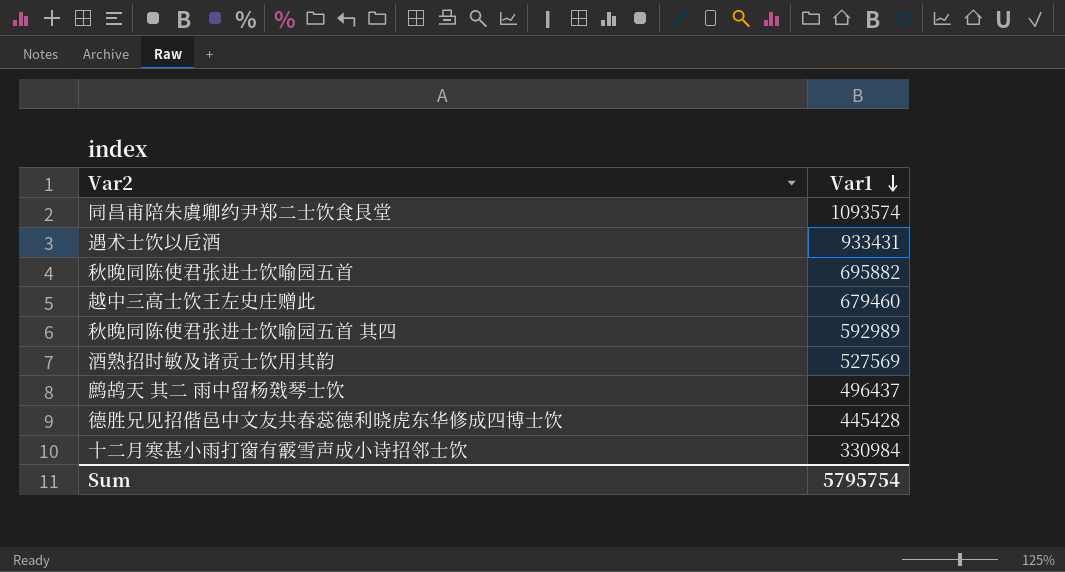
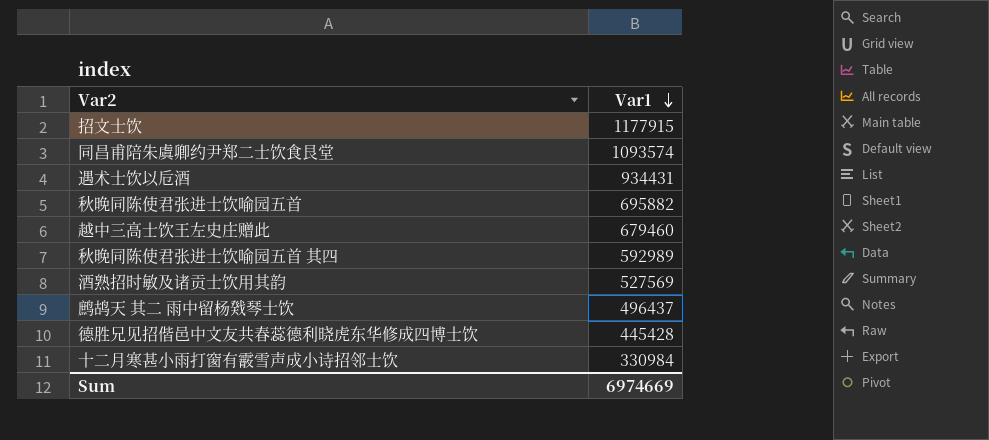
row 招文士饮: none -> 1177915
遇术士饮以卮酒 | Var1: 933431 -> 934431
Sum | Var1: 5795754 -> 6974669

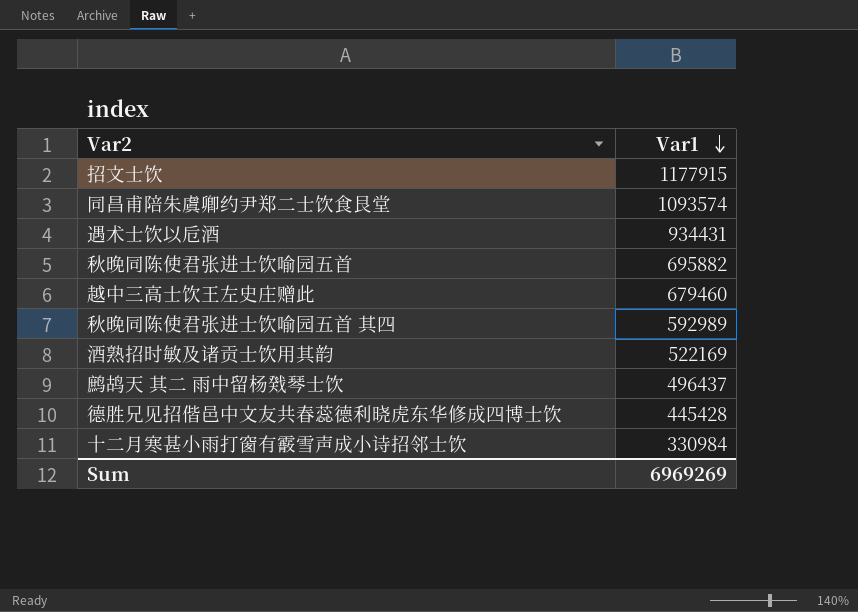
酒熟招时敏及诸贡士饮用其韵 | Var1: 527569 -> 522169
Sum | Var1: 6974669 -> 6969269

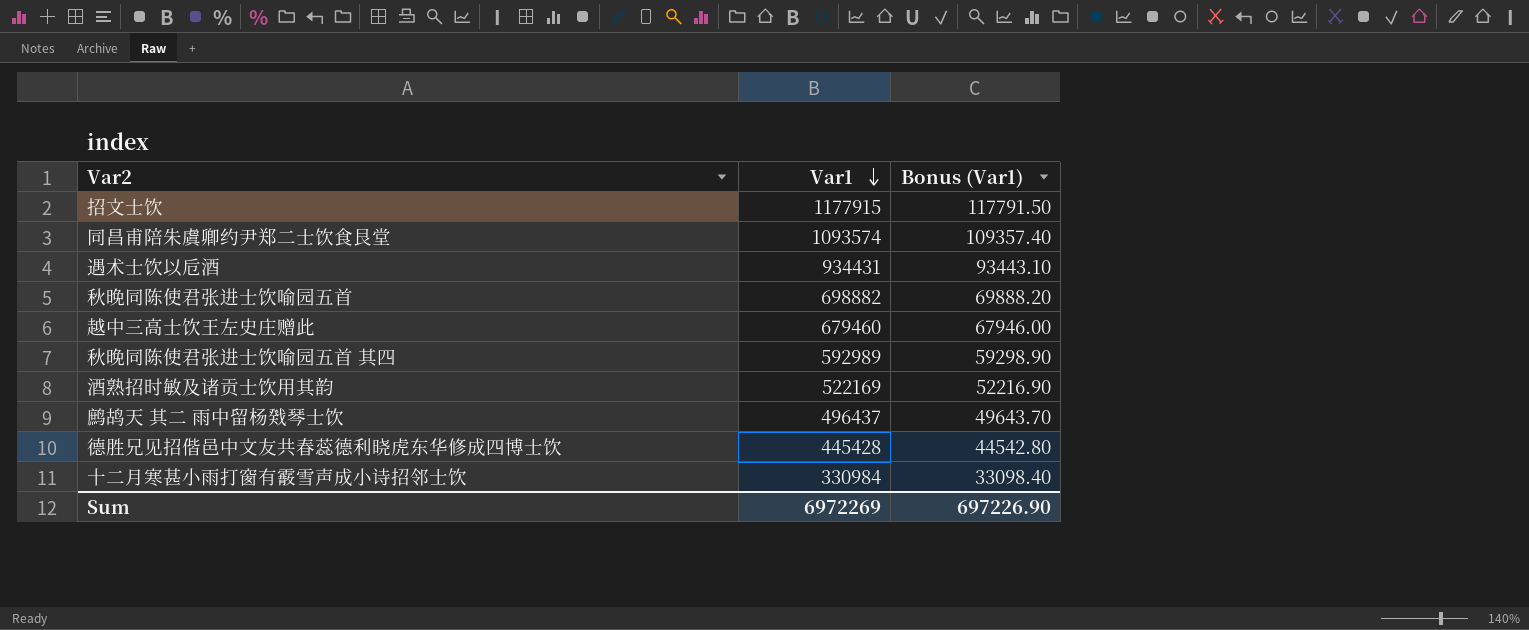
column Bonus (Var1) | formula: none -> [Var1] * 0.1
秋晚同陈使君张进士饮喻园五首 | Var1: 695882 -> 698882
Sum | Var1: 6969269 -> 6972269

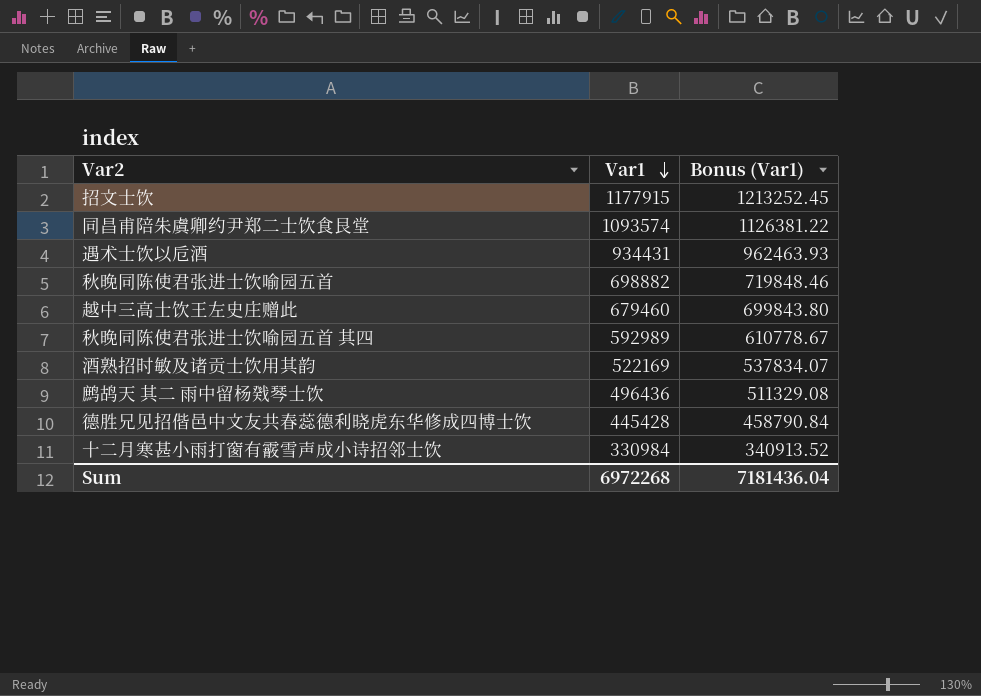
column Bonus (Var1) | formula: [Var1] * 0.1 -> [Var1] * 1.03
鹧鸪天 其二 雨中留杨戣琴士饮 | Var1: 496437 -> 496436
Sum | Var1: 6972269 -> 6972268
Sum | Bonus (Var1): 697226.90 -> 7181436.04

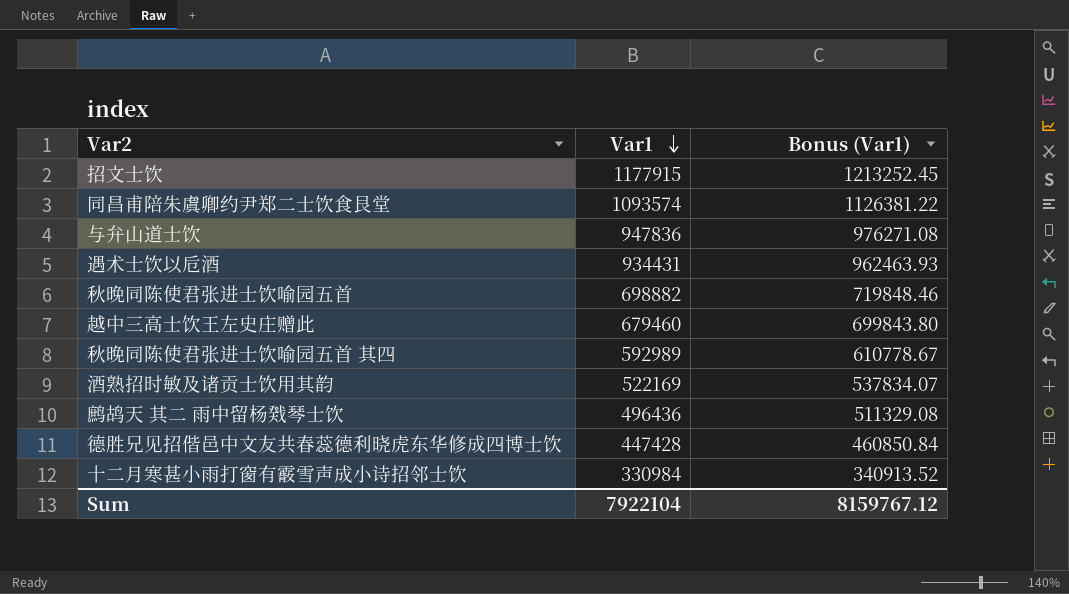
row 与弁山道士饮: none -> 947836 | 976271.08
德胜兄见招偕邑中文友共春蕊德利晓虎东华修成四博士饮 | Var1: 445428 -> 447428
德胜兄见招偕邑中文友共春蕊德利晓虎东华修成四博士饮 | Bonus (Var1): 458790.84 -> 460850.84
Sum | Var1: 6972268 -> 7922104
Sum | Bonus (Var1): 7181436.04 -> 8159767.12

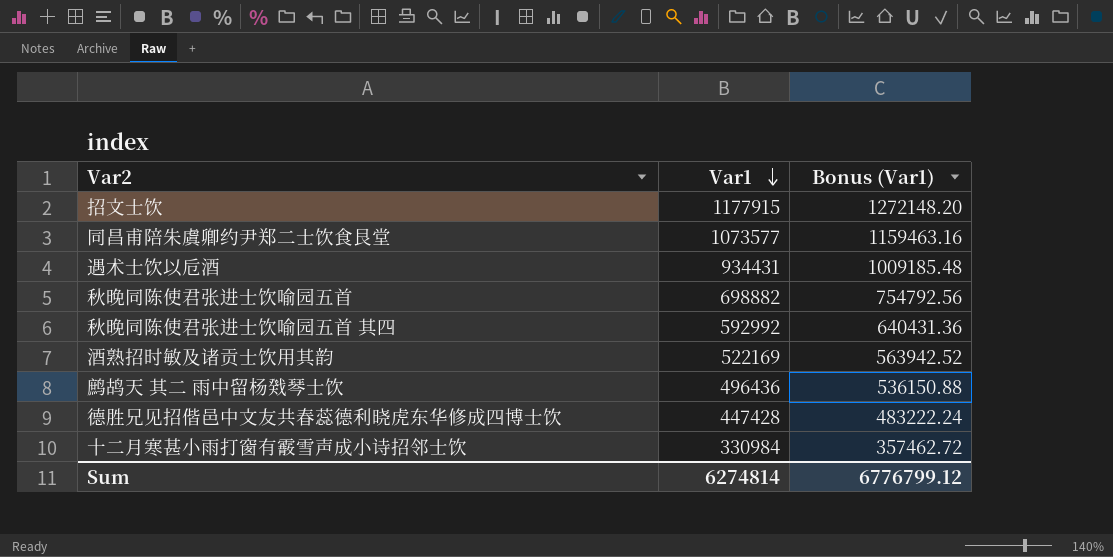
column Bonus (Var1) | formula: [Var1] * 1.03 -> [Var1] * 1.08
row 与弁山道士饮: 947836 | 976271.08 -> none
row 越中三高士饮王左史庄赠此: 679460 | 699843.80 -> none
同昌甫陪朱虞卿约尹郑二士饮食艮堂 | Var1: 1093574 -> 1073577
秋晚同陈使君张进士饮喻园五首 其四 | Var1: 592989 -> 592992
Sum | Var1: 7922104 -> 6274814
Sum | Bonus (Var1): 8159767.12 -> 6776799.12

